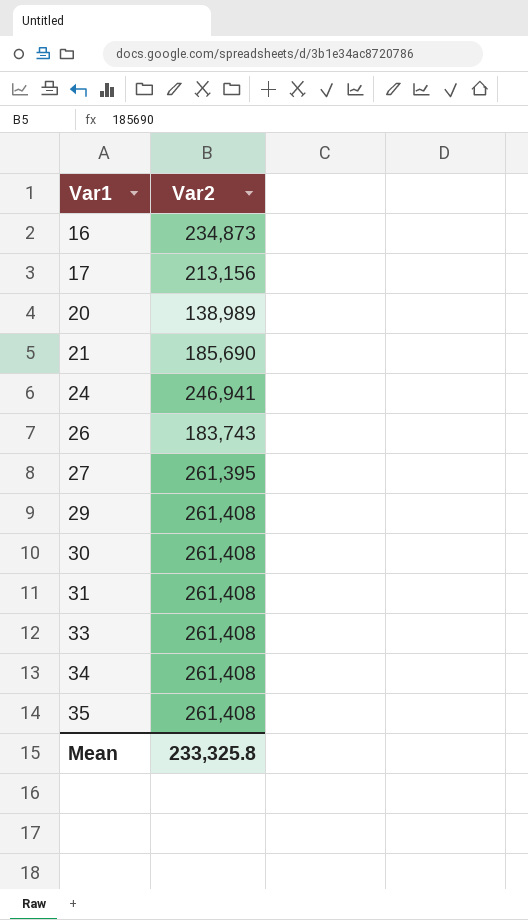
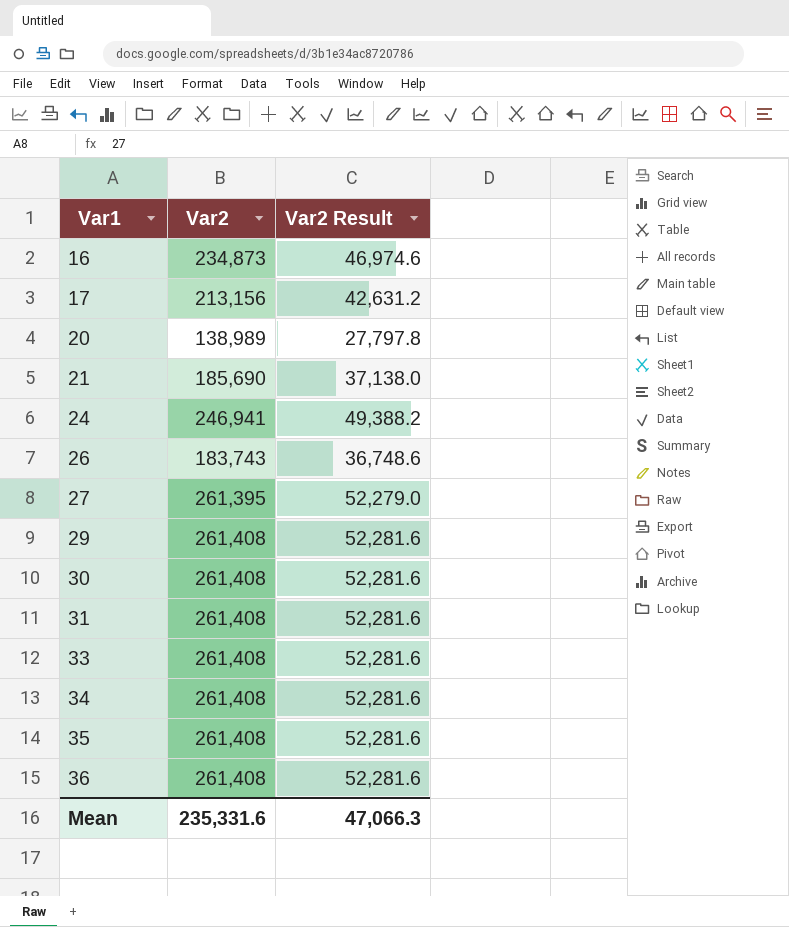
column Var2 Result | formula: none -> [Var2] * 0.2
row 36: none -> 261,408 | 52,281.6
Mean | Var2: 233,325.8 -> 235,331.6

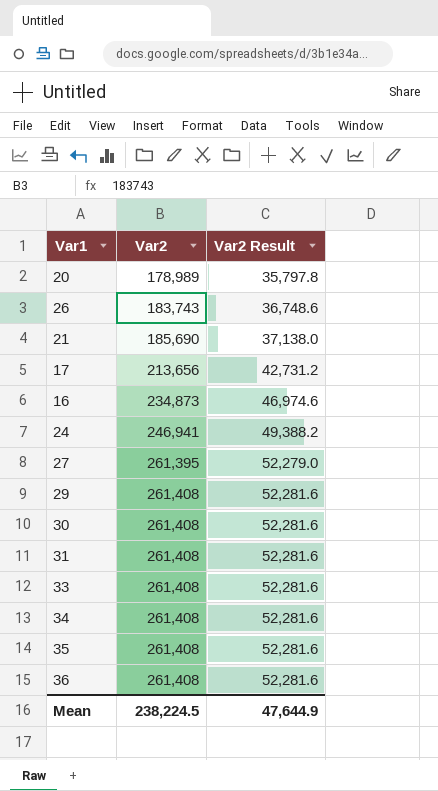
row order: Var1 ascending -> Var2 ascending
20 | Var2: 138,989 -> 178,989
20 | Var2 Result: 27,797.8 -> 35,797.8
17 | Var2: 213,156 -> 213,656
17 | Var2 Result: 42,631.2 -> 42,731.2
Mean | Var2: 235,331.6 -> 238,224.5
Mean | Var2 Result: 47,066.3 -> 47,644.9

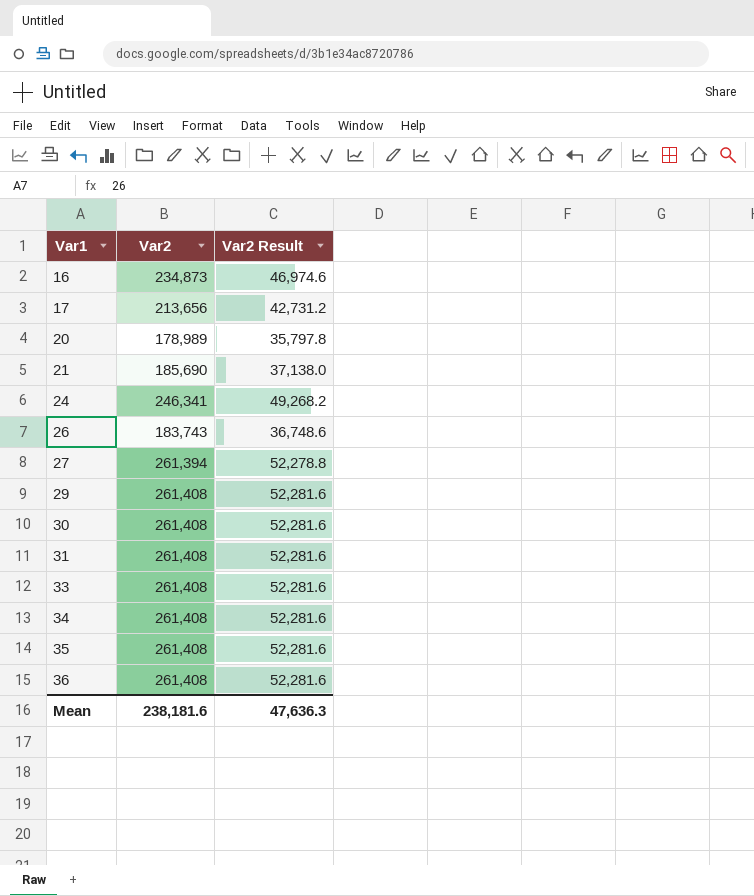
row order: Var2 ascending -> Var1 ascending
24 | Var2: 246,941 -> 246,341
24 | Var2 Result: 49,388.2 -> 49,268.2
27 | Var2: 261,395 -> 261,394
27 | Var2 Result: 52,279.0 -> 52,278.8
Mean | Var2: 238,224.5 -> 238,181.6
Mean | Var2 Result: 47,644.9 -> 47,636.3

